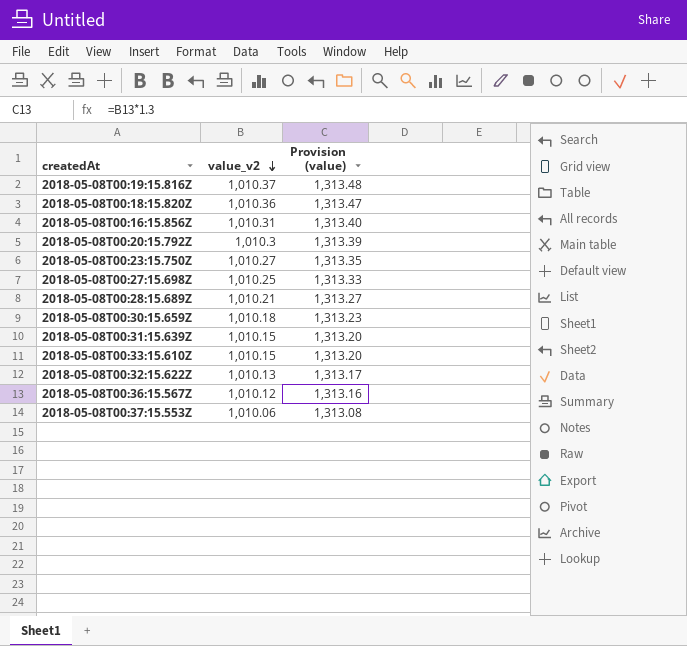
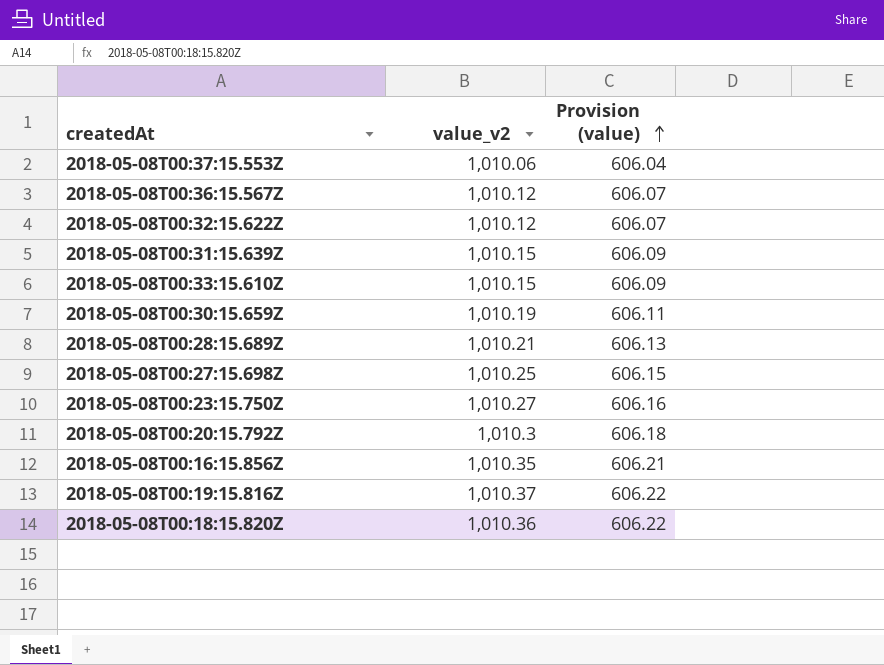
row order: value_v2 descending -> Provision (value) ascending
column Provision (value) | formula: [value_v2] * 1.3 -> [value_v2] * 0.6
2018-05-08T00:32:15.622Z | value_v2: 1,010.13 -> 1,010.12
2018-05-08T00:30:15.659Z | value_v2: 1,010.18 -> 1,010.19
2018-05-08T00:16:15.856Z | value_v2: 1,010.31 -> 1,010.35

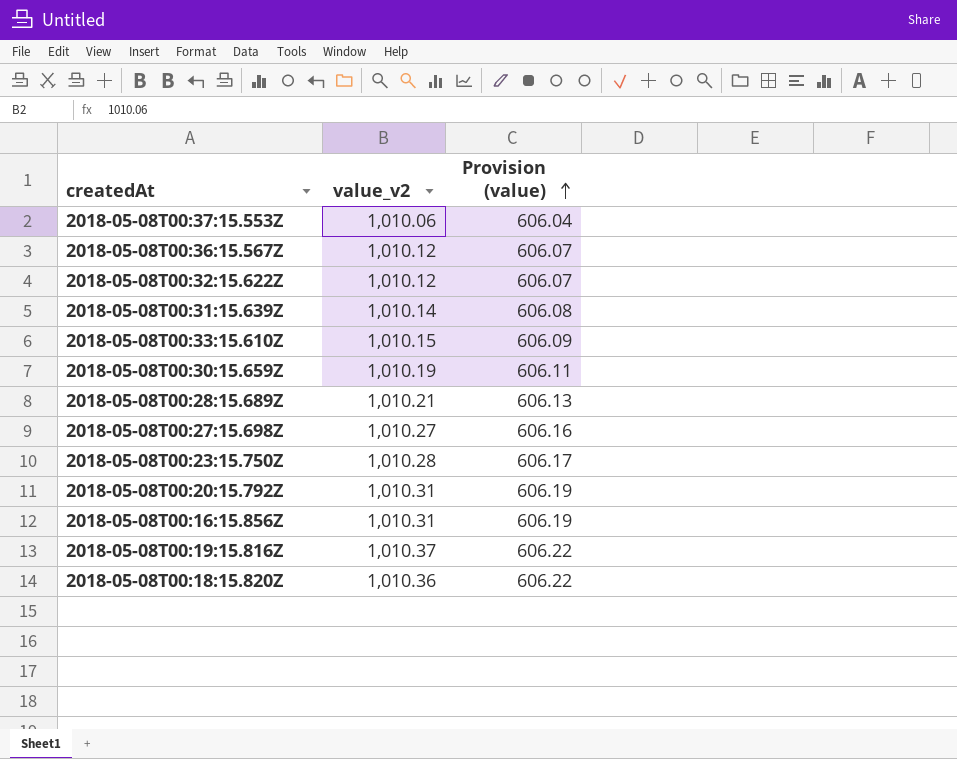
2018-05-08T00:31:15.639Z | value_v2: 1,010.15 -> 1,010.14
2018-05-08T00:31:15.639Z | Provision (value): 606.09 -> 606.08
2018-05-08T00:27:15.698Z | value_v2: 1,010.25 -> 1,010.27
2018-05-08T00:27:15.698Z | Provision (value): 606.15 -> 606.16
2018-05-08T00:23:15.750Z | value_v2: 1,010.27 -> 1,010.28
2018-05-08T00:23:15.750Z | Provision (value): 606.16 -> 606.17
2018-05-08T00:20:15.792Z | value_v2: 1,010.3 -> 1,010.31
2018-05-08T00:20:15.792Z | Provision (value): 606.18 -> 606.19
2018-05-08T00:16:15.856Z | value_v2: 1,010.35 -> 1,010.31
2018-05-08T00:16:15.856Z | Provision (value): 606.21 -> 606.19

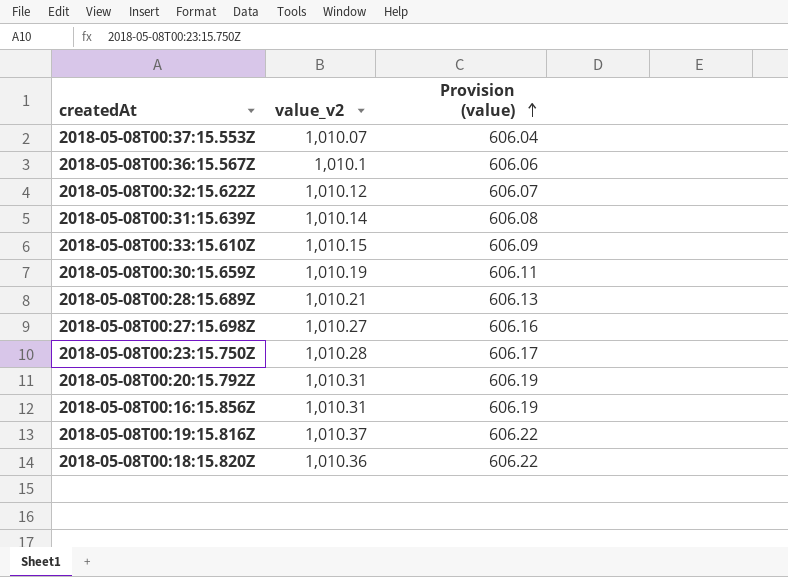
2018-05-08T00:37:15.553Z | value_v2: 1,010.06 -> 1,010.07
2018-05-08T00:36:15.567Z | value_v2: 1,010.12 -> 1,010.1
2018-05-08T00:36:15.567Z | Provision (value): 606.07 -> 606.06

